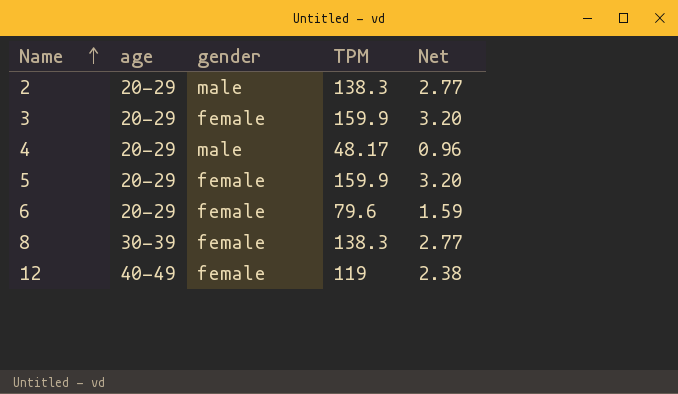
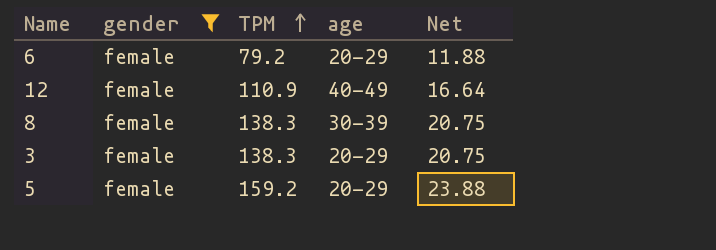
filter: none -> gender = female
row order: Name ascending -> TPM ascending
column age | position: 2 -> 4
column Net | formula: [TPM] * 0.02 -> [TPM] * 0.15
6 | TPM: 79.6 -> 79.2
12 | TPM: 119 -> 110.9
3 | TPM: 159.9 -> 138.3
5 | TPM: 159.9 -> 159.2

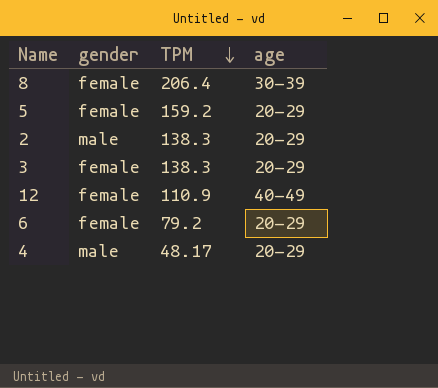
filter: gender = female -> none
row order: TPM ascending -> TPM descending
column Net | formula: [TPM] * 0.15 -> none
8 | TPM: 138.3 -> 206.4

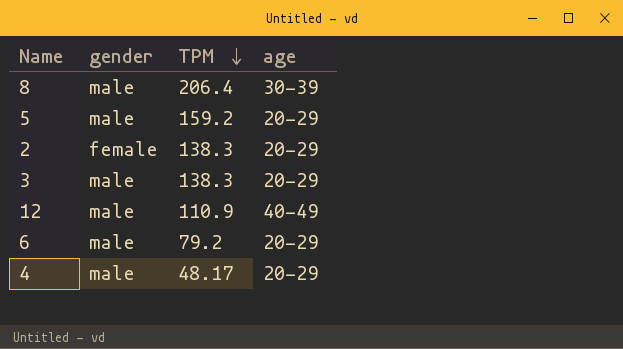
8 | gender: female -> male
5 | gender: female -> male
2 | gender: male -> female
3 | gender: female -> male
12 | gender: female -> male
6 | gender: female -> male

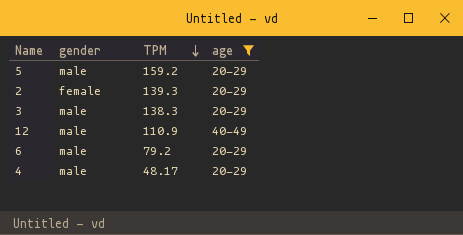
filter: none -> age != 30-39
2 | TPM: 138.3 -> 139.3

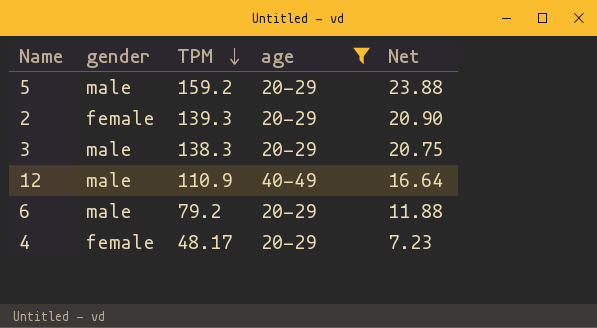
column Net | formula: none -> [TPM] * 0.15
4 | gender: male -> female

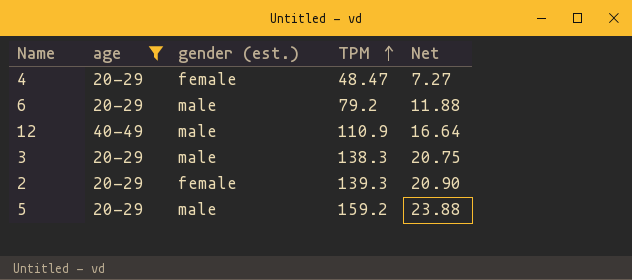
row order: TPM descending -> TPM ascending
column age | position: 4 -> 2
column name: gender -> gender (est.)
4 | TPM: 48.17 -> 48.47
4 | Net: 7.23 -> 7.27

